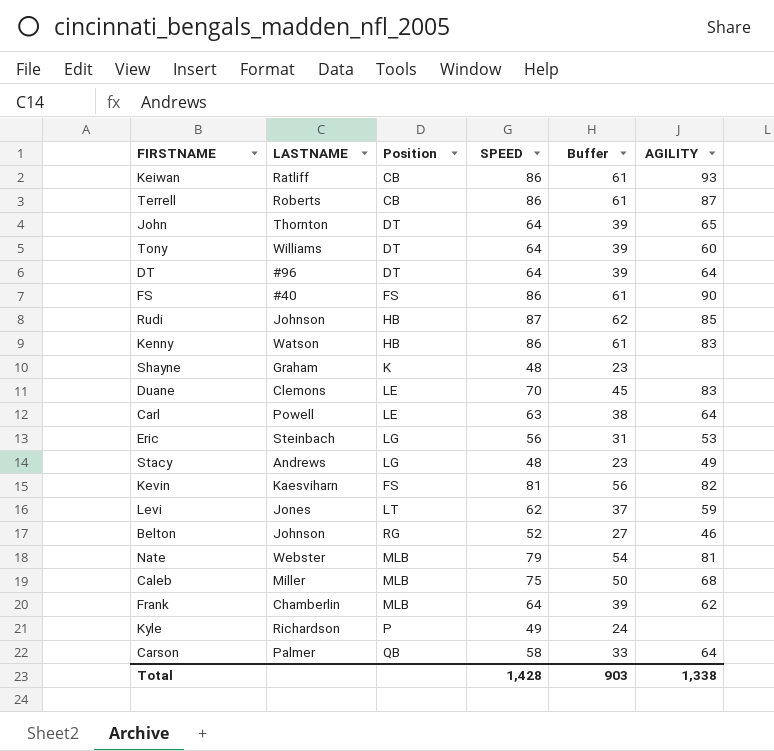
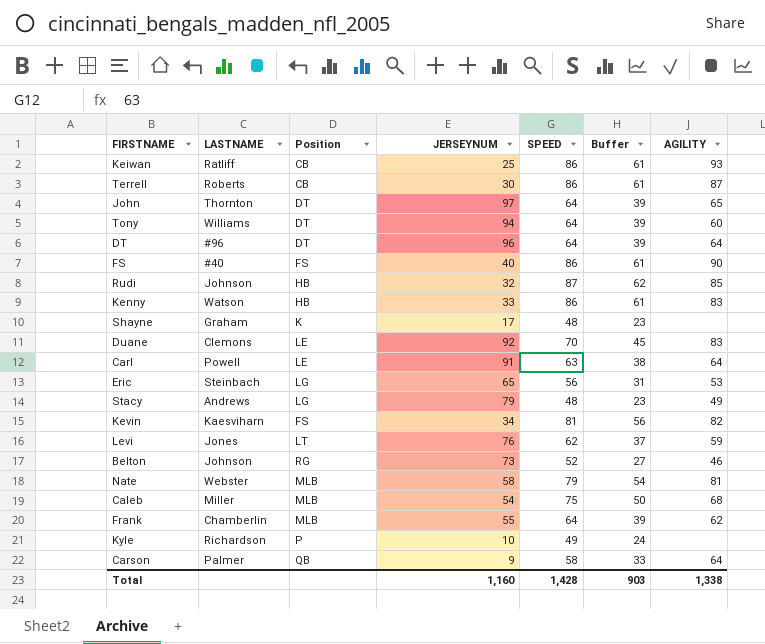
column JERSEYNUM | position: none -> 4

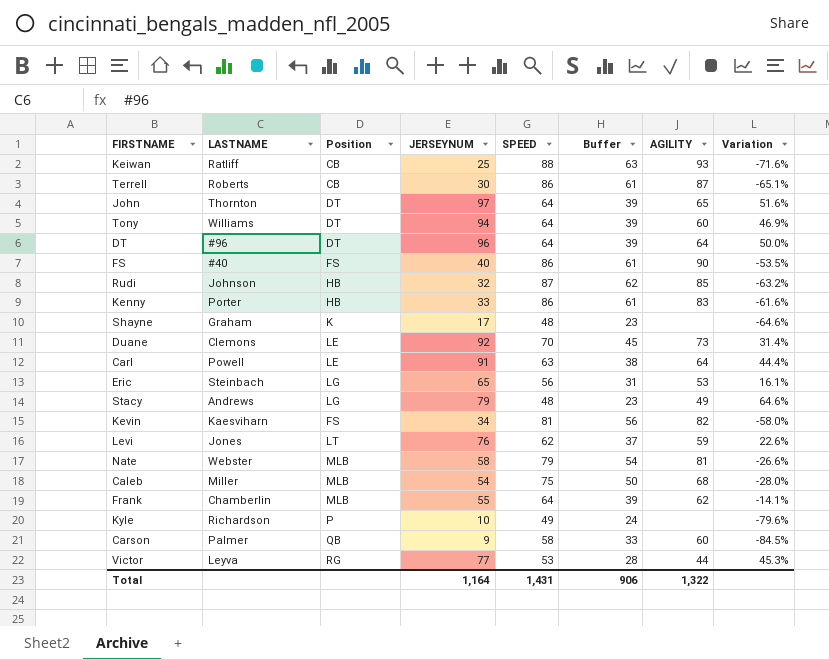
column Variation | formula: none -> ([JERSEYNUM] - [SPEED]) / [SPEED]
row Belton: Johnson | RG | 73 | 52 | 27 | 46 -> none
Keiwan | SPEED: 86 -> 88
Keiwan | Buffer: 61 -> 63
Kenny | LASTNAME: Watson -> Porter
Duane | AGILITY: 83 -> 73
Carson | AGILITY: 64 -> 60
row Victor: none -> Leyva | RG | 77 | 53 | 28 | 44 | 45.3%
Total | JERSEYNUM: 1,160 -> 1,164
Total | SPEED: 1,428 -> 1,431
Total | Buffer: 903 -> 906
Total | AGILITY: 1,338 -> 1,322

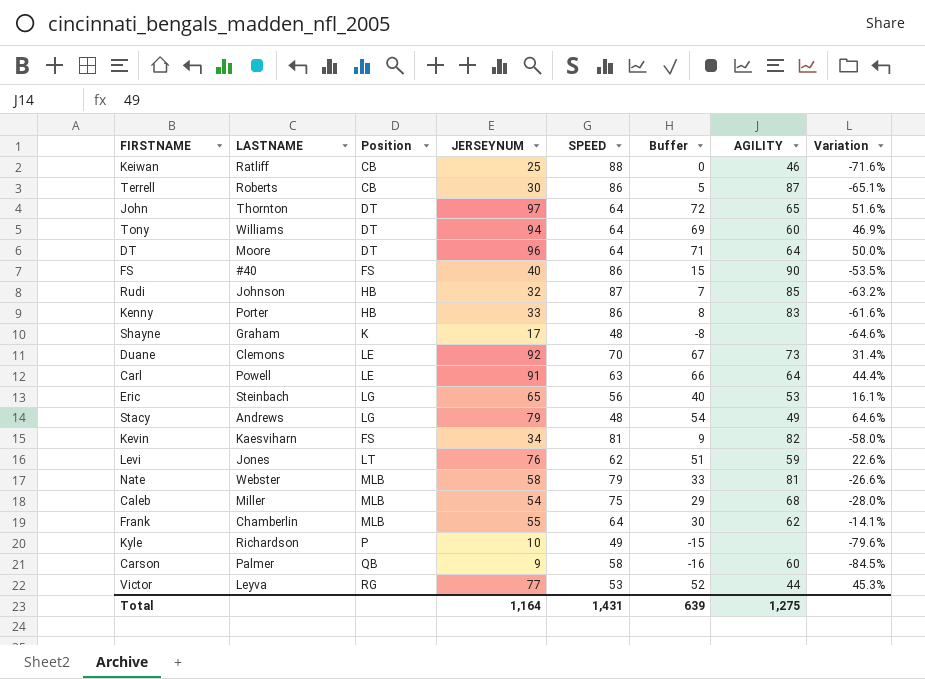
column Buffer | formula: [SPEED] - 25 -> [JERSEYNUM] - 25
Keiwan | AGILITY: 93 -> 46
DT | LASTNAME: #96 -> Moore
Total | Buffer: 906 -> 639
Total | AGILITY: 1,322 -> 1,275

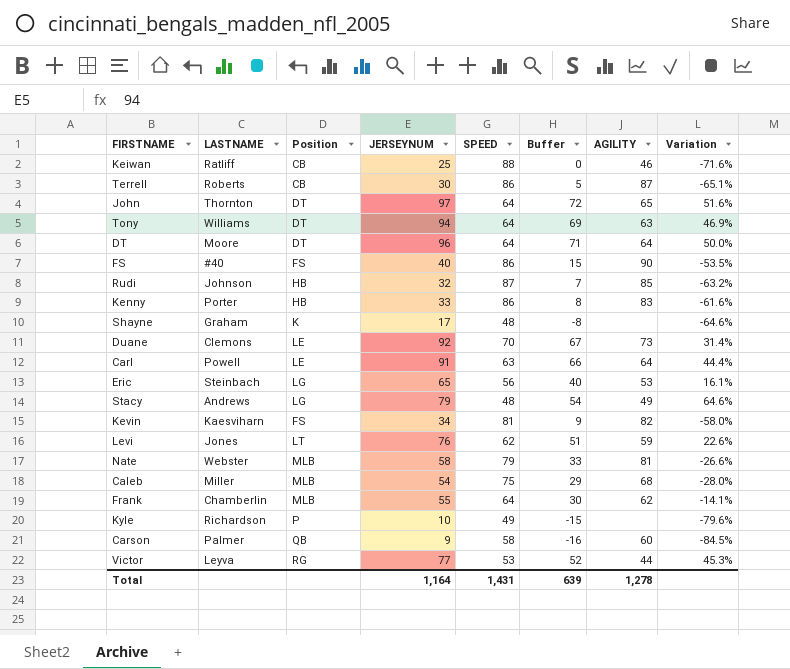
Tony | AGILITY: 60 -> 63
Total | AGILITY: 1,275 -> 1,278

